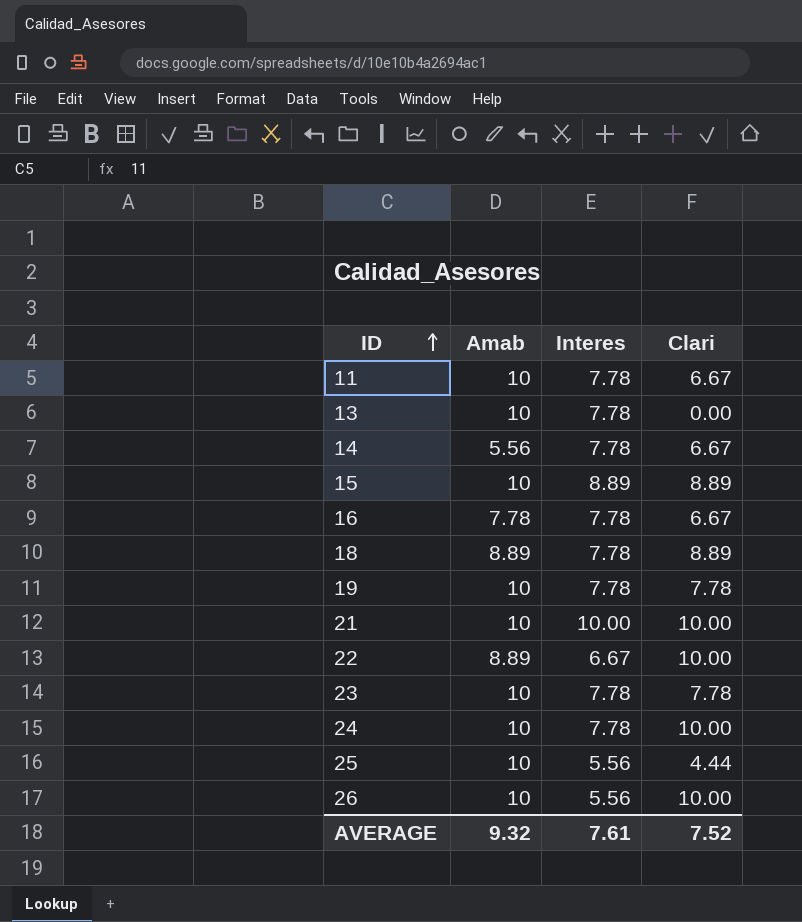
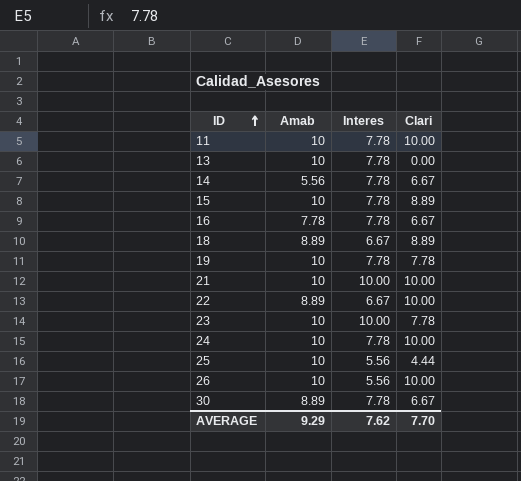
11 | Clari: 6.67 -> 10.00
15 | Interes: 8.89 -> 7.78
18 | Interes: 7.78 -> 6.67
23 | Interes: 7.78 -> 10.00
row 30: none -> 8.89 | 7.78 | 6.67
AVERAGE | Amab: 9.32 -> 9.29
AVERAGE | Interes: 7.61 -> 7.62
AVERAGE | Clari: 7.52 -> 7.70

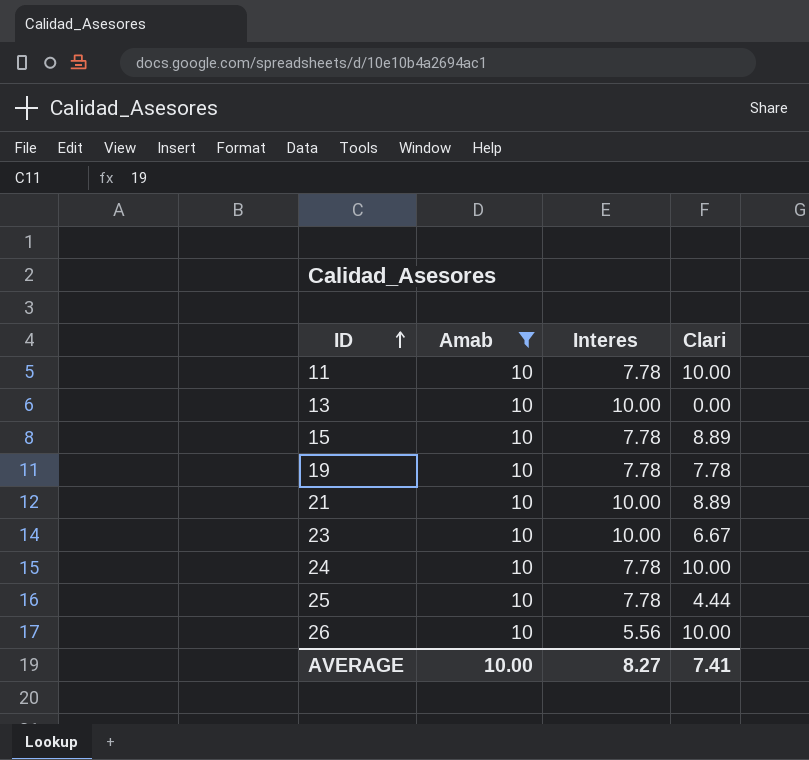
filter: none -> Amab = 10
13 | Interes: 7.78 -> 10.00
21 | Clari: 10.00 -> 8.89
23 | Clari: 7.78 -> 6.67
25 | Interes: 5.56 -> 7.78
AVERAGE | Amab: 9.29 -> 10.00
AVERAGE | Interes: 7.62 -> 8.27
AVERAGE | Clari: 7.70 -> 7.41

